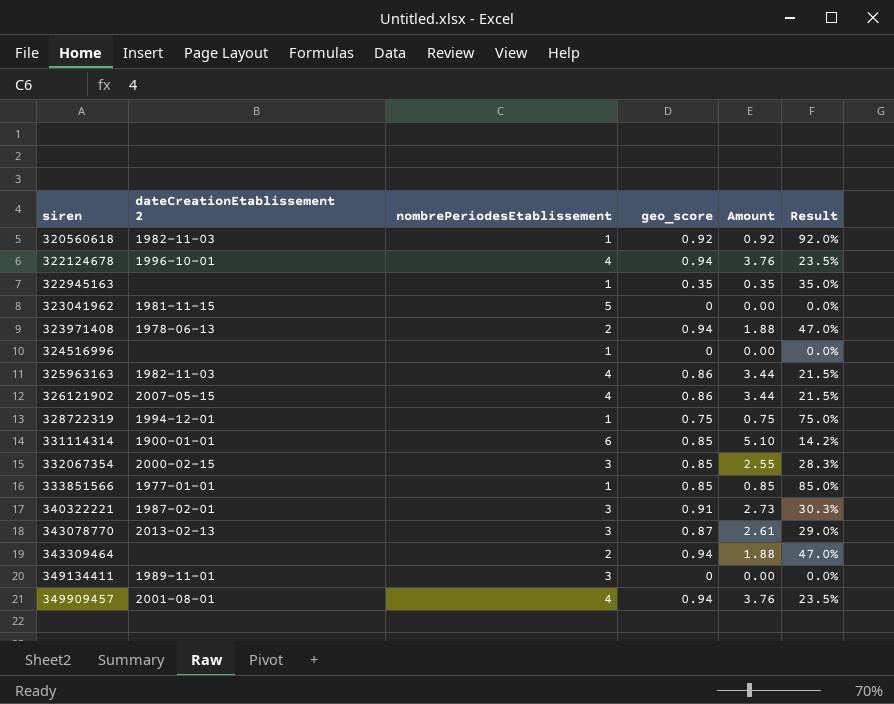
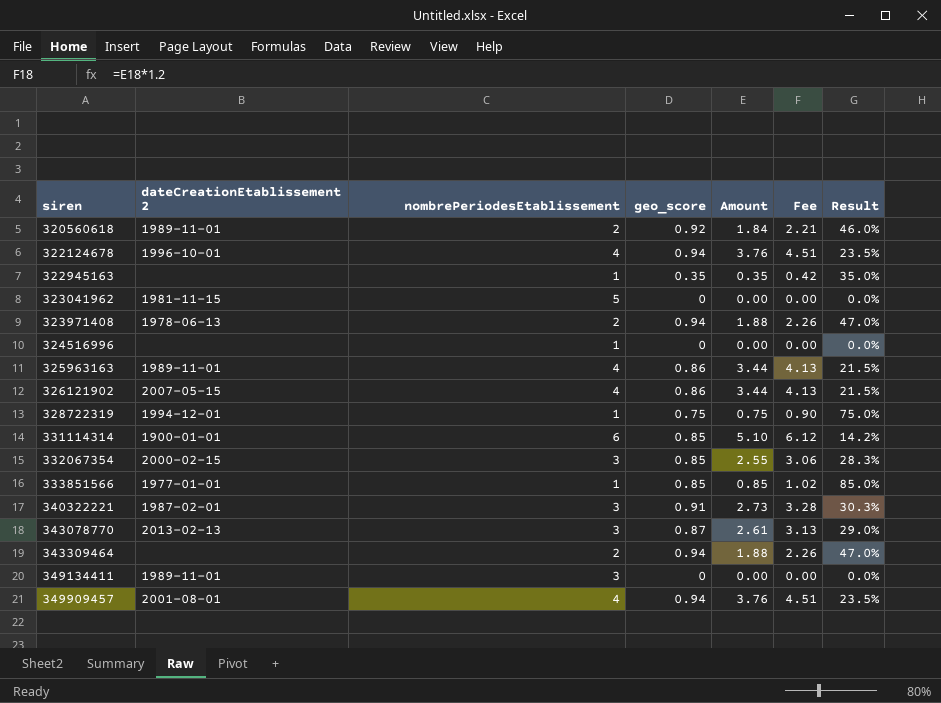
column Fee | formula: none -> [Amount] * 1.2
320560618 | dateCreationEtablissement 2: 1982-11-03 -> 1989-11-01
320560618 | nombrePeriodesEtablissement: 1 -> 2
320560618 | Amount: 0.92 -> 1.84
320560618 | Result: 92.0% -> 46.0%
325963163 | dateCreationEtablissement 2: 1982-11-03 -> 1989-11-01

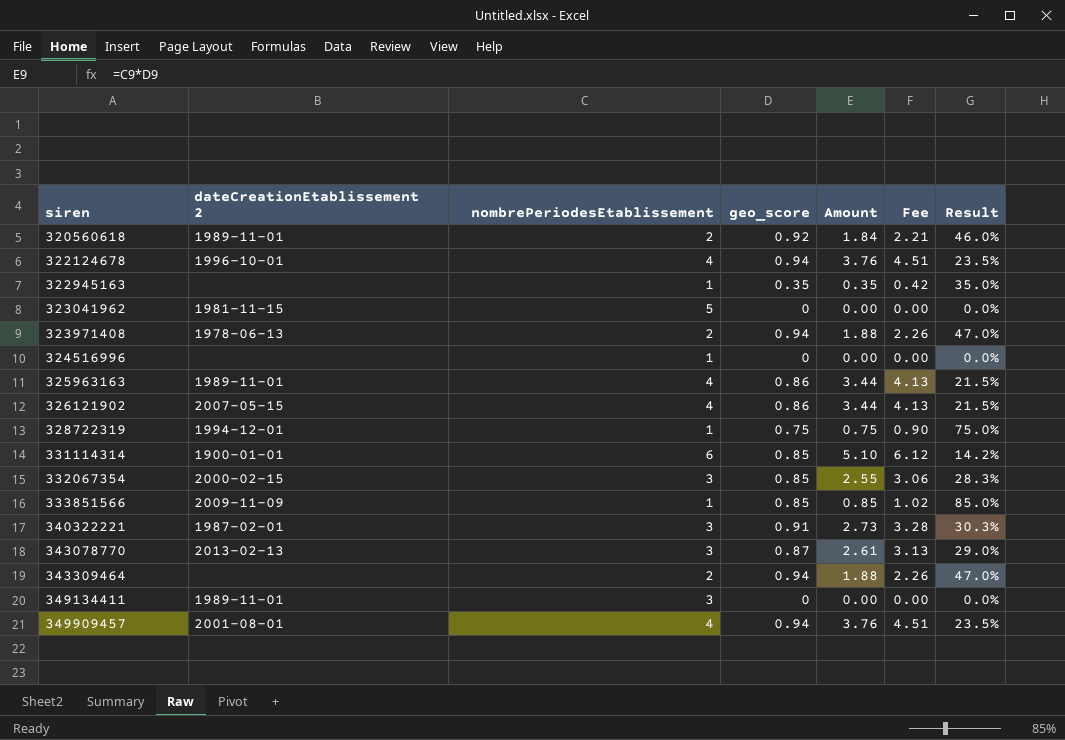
333851566 | dateCreationEtablissement 2: 1977-01-01 -> 2009-11-09

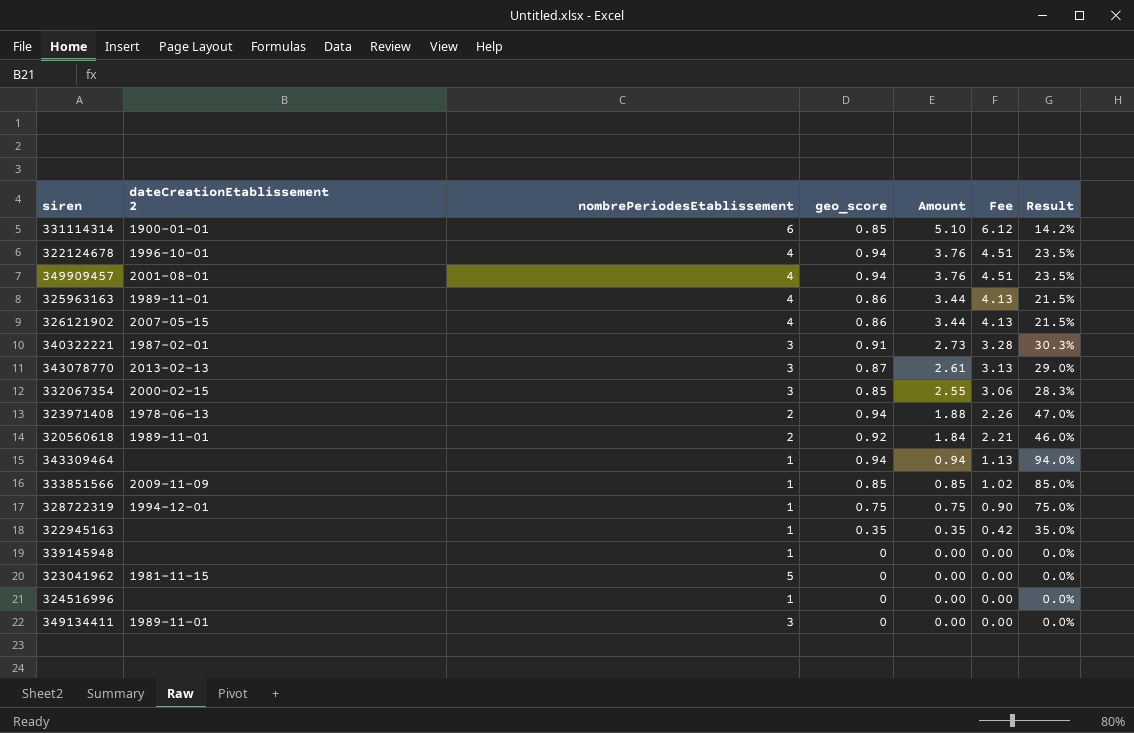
row order: siren ascending -> Amount descending
343309464 | nombrePeriodesEtablissement: 2 -> 1
343309464 | Amount: 1.88 -> 0.94
343309464 | Fee: 2.26 -> 1.13
343309464 | Result: 47.0% -> 94.0%
row 339145948: none -> none | 1 | 0 | 0.00 | 0.00 | 0.0%

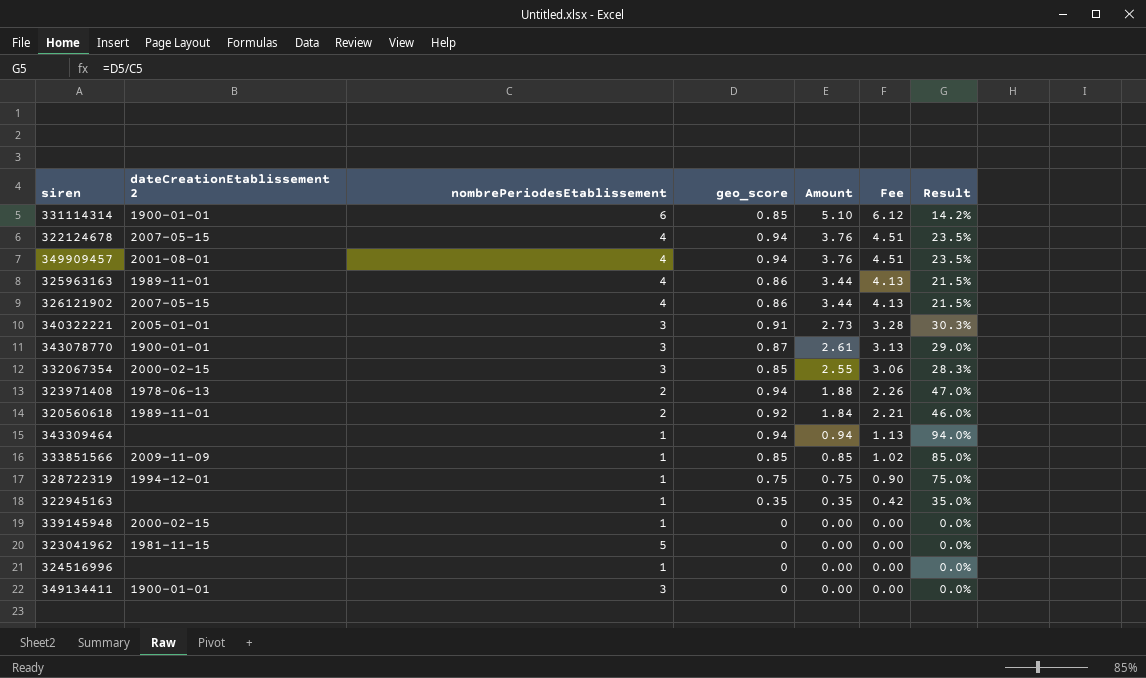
322124678 | dateCreationEtablissement 2: 1996-10-01 -> 2007-05-15
340322221 | dateCreationEtablissement 2: 1987-02-01 -> 2005-01-01
343078770 | dateCreationEtablissement 2: 2013-02-13 -> 1900-01-01
339145948 | dateCreationEtablissement 2: none -> 2000-02-15
349134411 | dateCreationEtablissement 2: 1989-11-01 -> 1900-01-01

